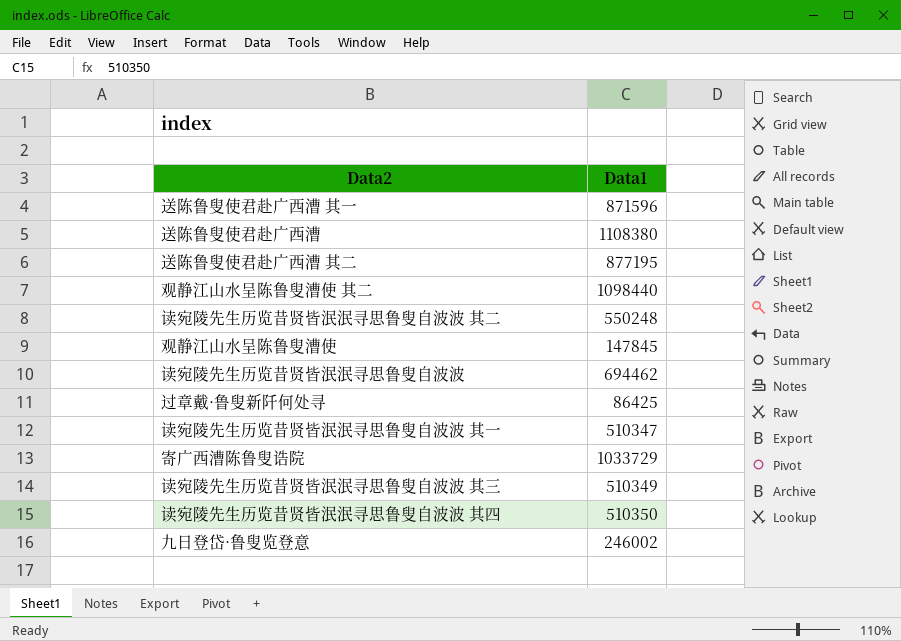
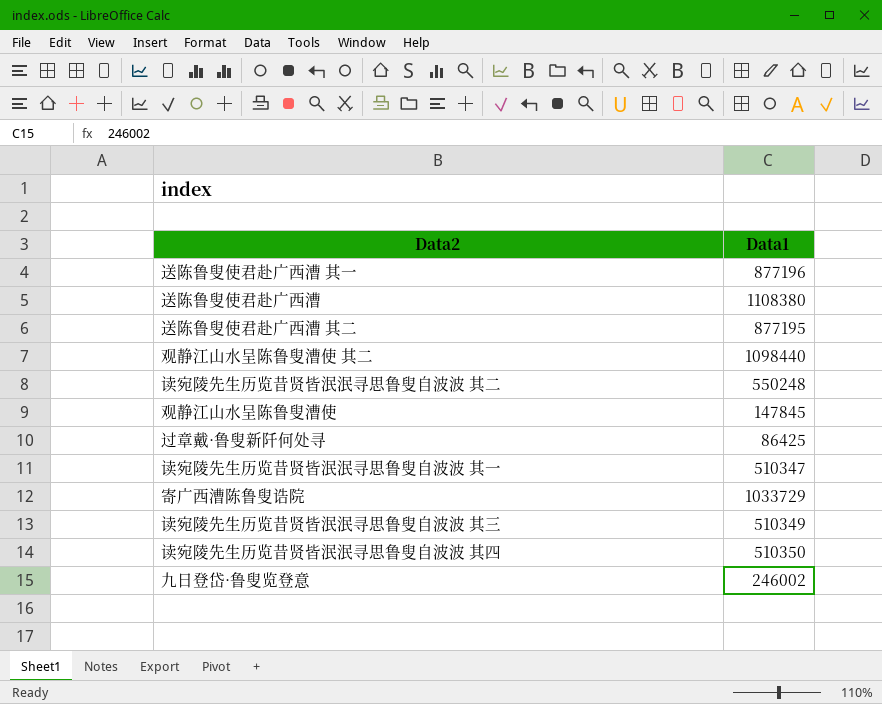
row 读宛陵先生历览昔贤皆泯泯寻思鲁叟自波波: 694462 -> none
送陈鲁叟使君赴广西漕 其一 | Data1: 871596 -> 877196

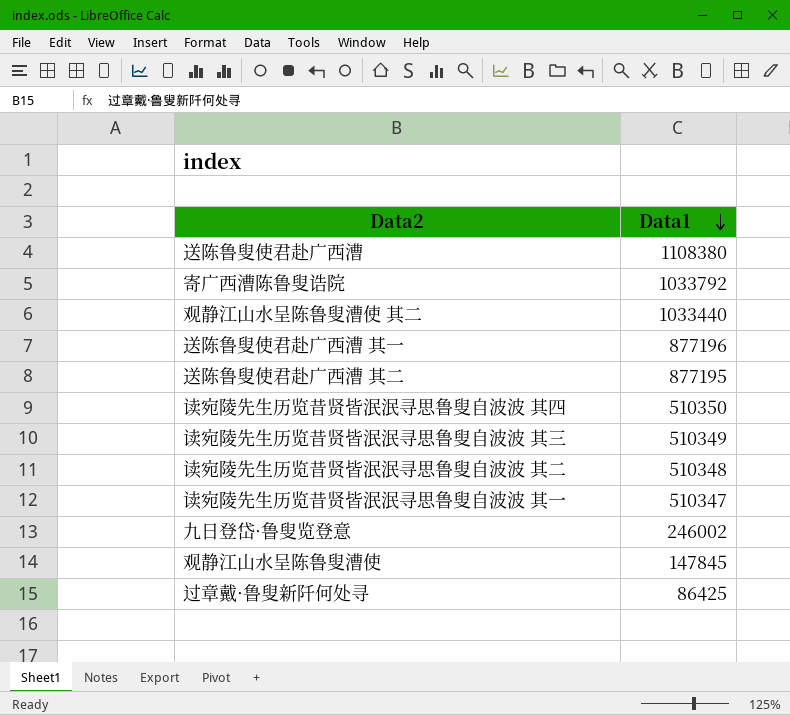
row order: none -> Data1 descending
寄广西漕陈鲁叟诰院 | Data1: 1033729 -> 1033792
观静江山水呈陈鲁叟漕使 其二 | Data1: 1098440 -> 1033440
读宛陵先生历览昔贤皆泯泯寻思鲁叟自波波 其二 | Data1: 550248 -> 510348

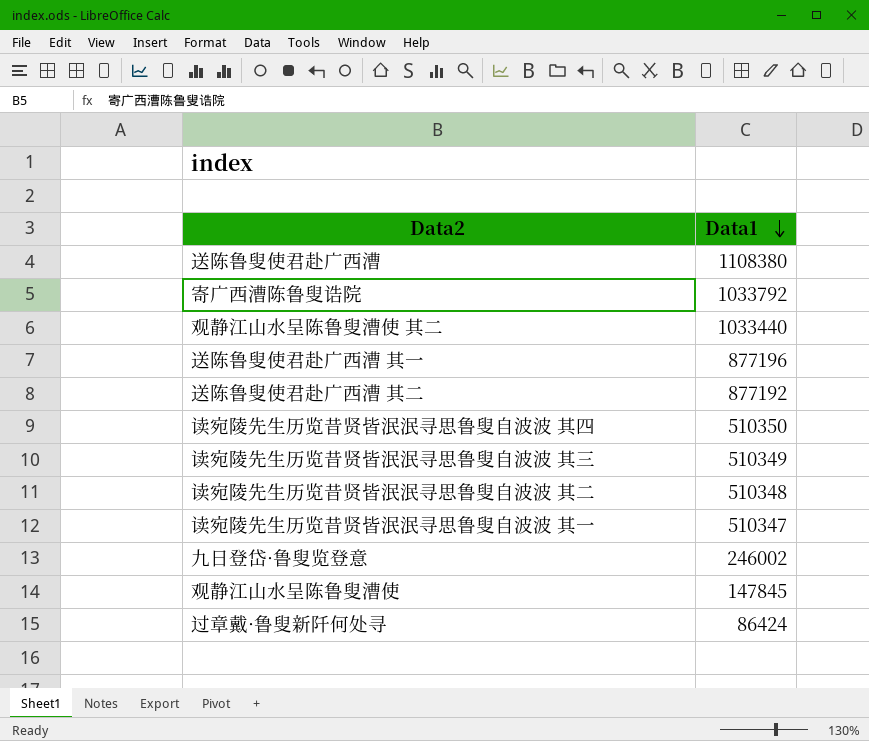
送陈鲁叟使君赴广西漕 其二 | Data1: 877195 -> 877192
过章戴·鲁叟新阡何处寻 | Data1: 86425 -> 86424

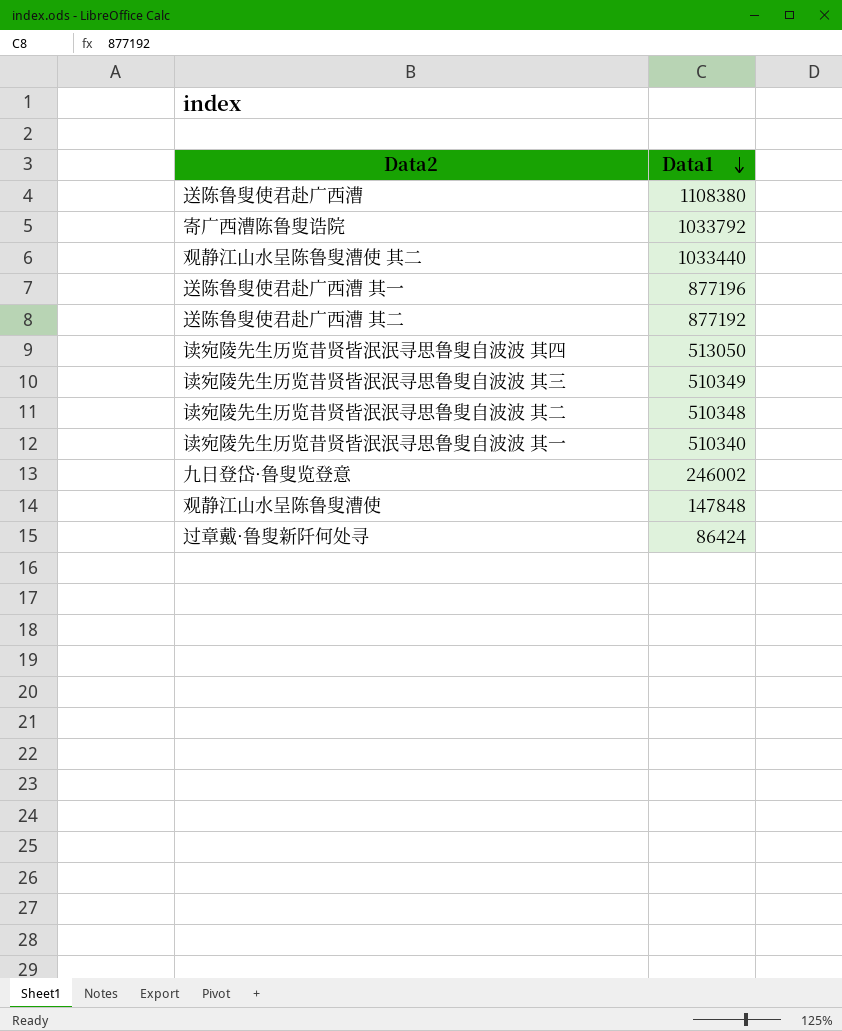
读宛陵先生历览昔贤皆泯泯寻思鲁叟自波波 其四 | Data1: 510350 -> 513050
读宛陵先生历览昔贤皆泯泯寻思鲁叟自波波 其一 | Data1: 510347 -> 510340
观静江山水呈陈鲁叟漕使 | Data1: 147845 -> 147848

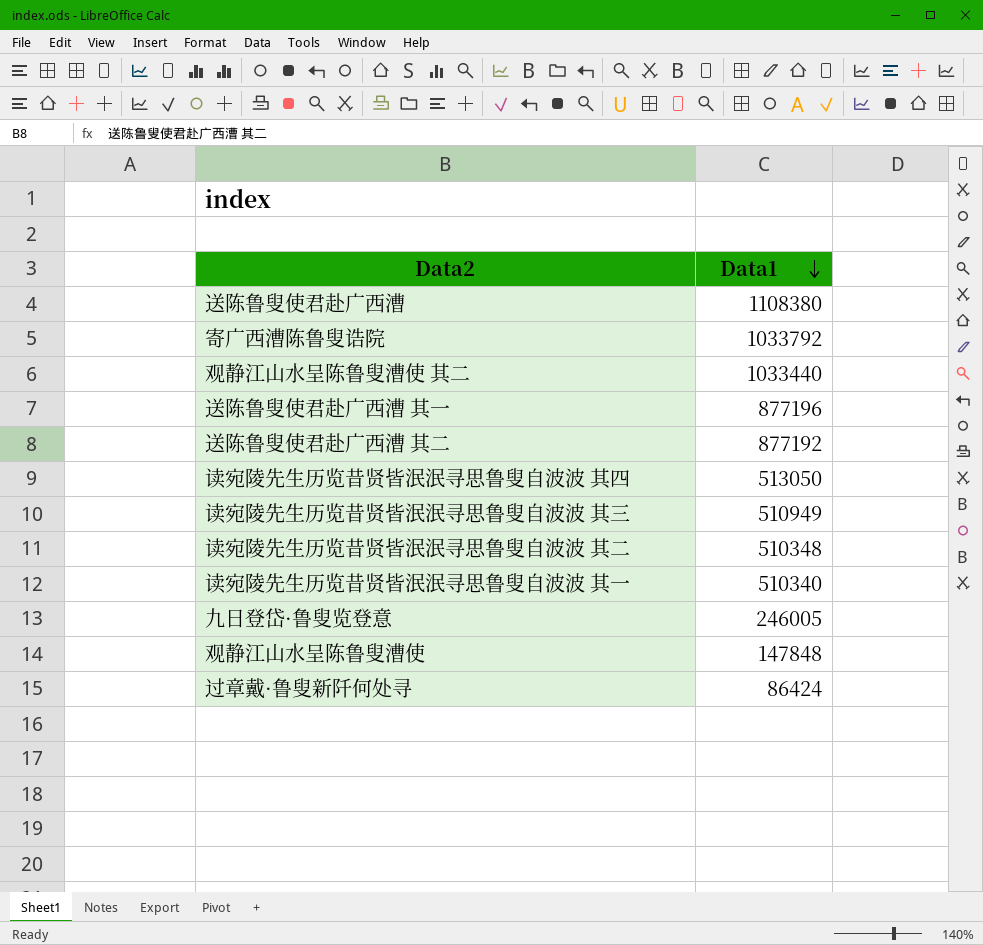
读宛陵先生历览昔贤皆泯泯寻思鲁叟自波波 其三 | Data1: 510349 -> 510949
九日登岱·鲁叟览登意 | Data1: 246002 -> 246005

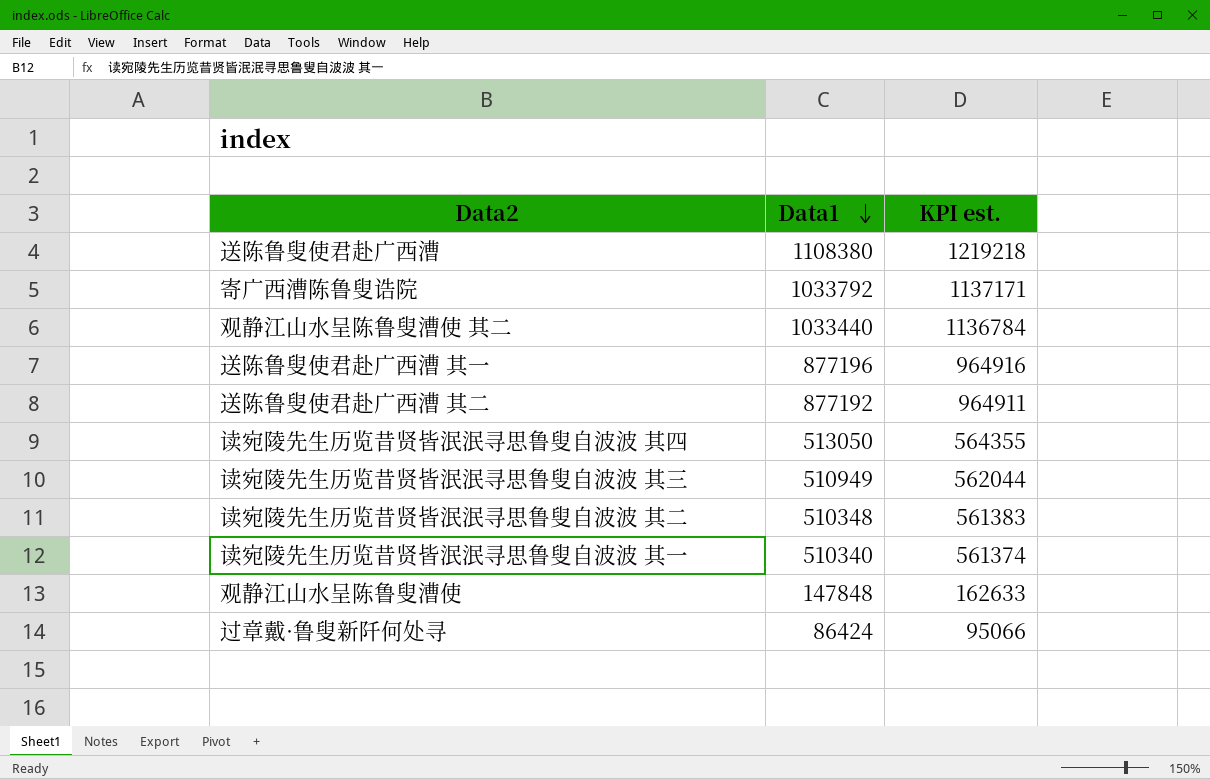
column KPI est. | formula: none -> [Data1] * 1.1
row 九日登岱·鲁叟览登意: 246005 -> none

